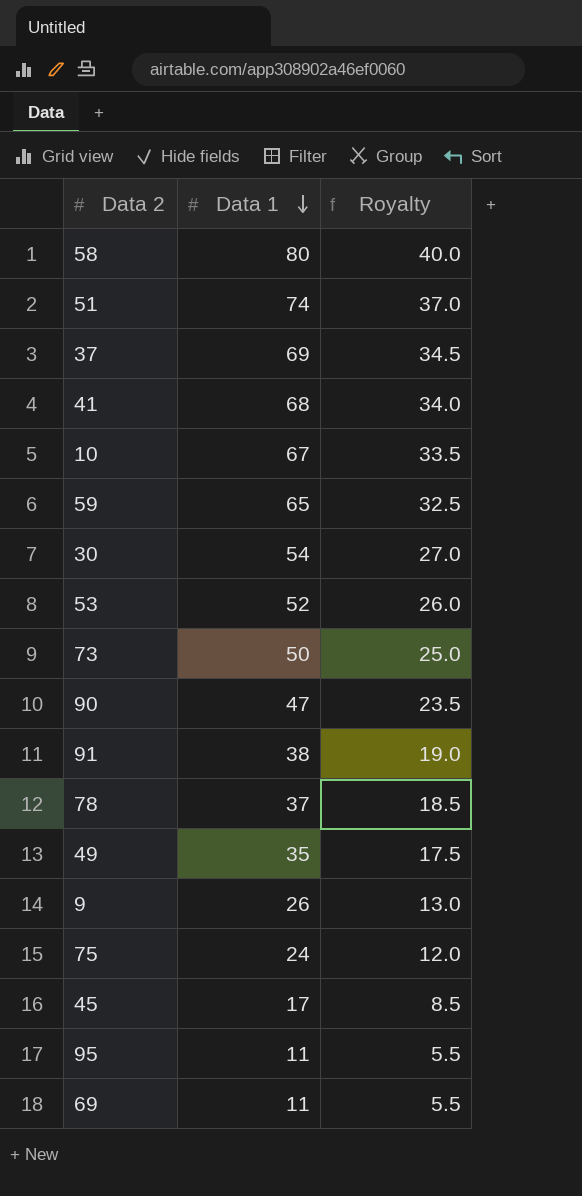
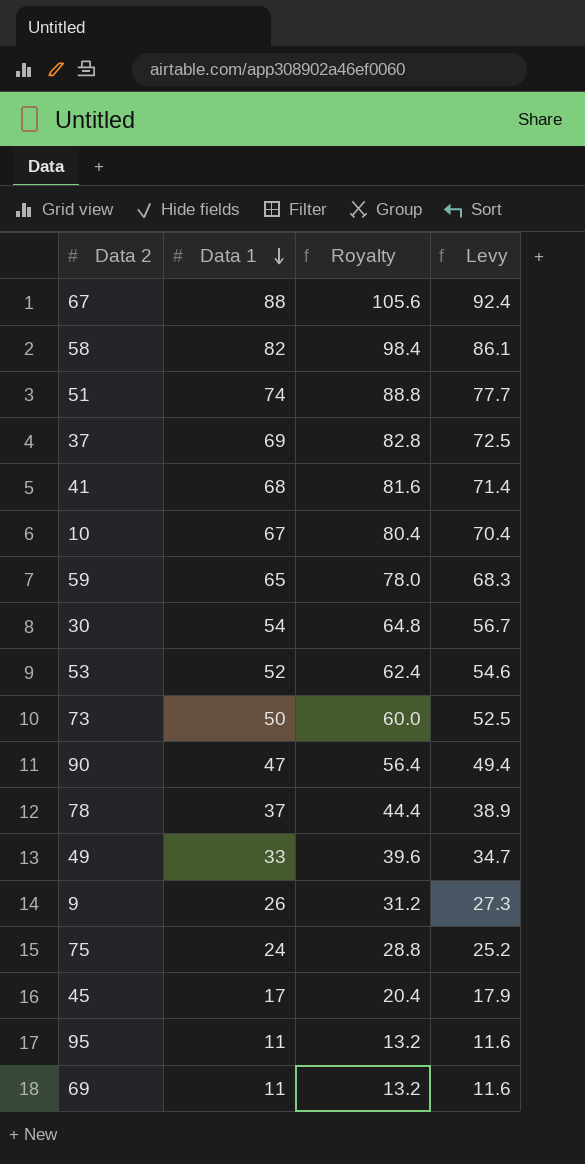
column Royalty | formula: [Data 1] * 0.5 -> [Data 1] * 1.2
column Levy | formula: none -> [Data 1] * 1.05
row 91: 38 | 19.0 -> none
row 67: none -> 88 | 105.6 | 92.4
58 | Data 1: 80 -> 82
49 | Data 1: 35 -> 33

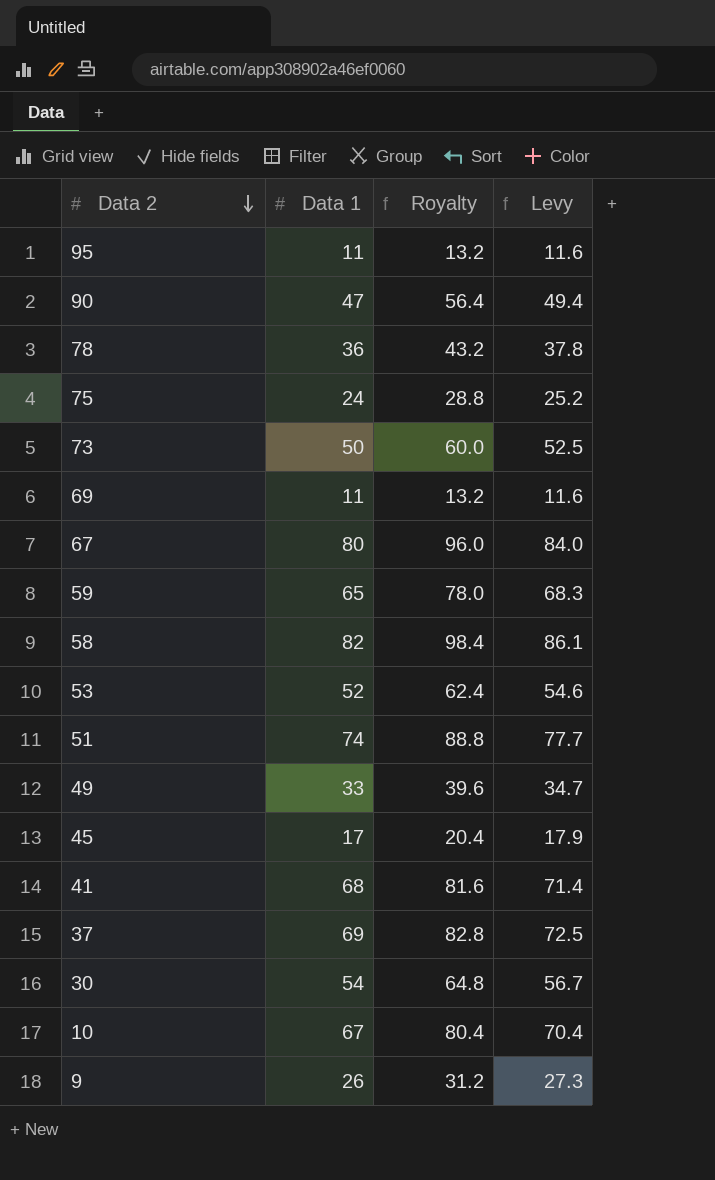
row order: Data 1 descending -> Data 2 descending
78 | Data 1: 37 -> 36
78 | Royalty: 44.4 -> 43.2
78 | Levy: 38.9 -> 37.8
67 | Data 1: 88 -> 80
67 | Royalty: 105.6 -> 96.0
67 | Levy: 92.4 -> 84.0

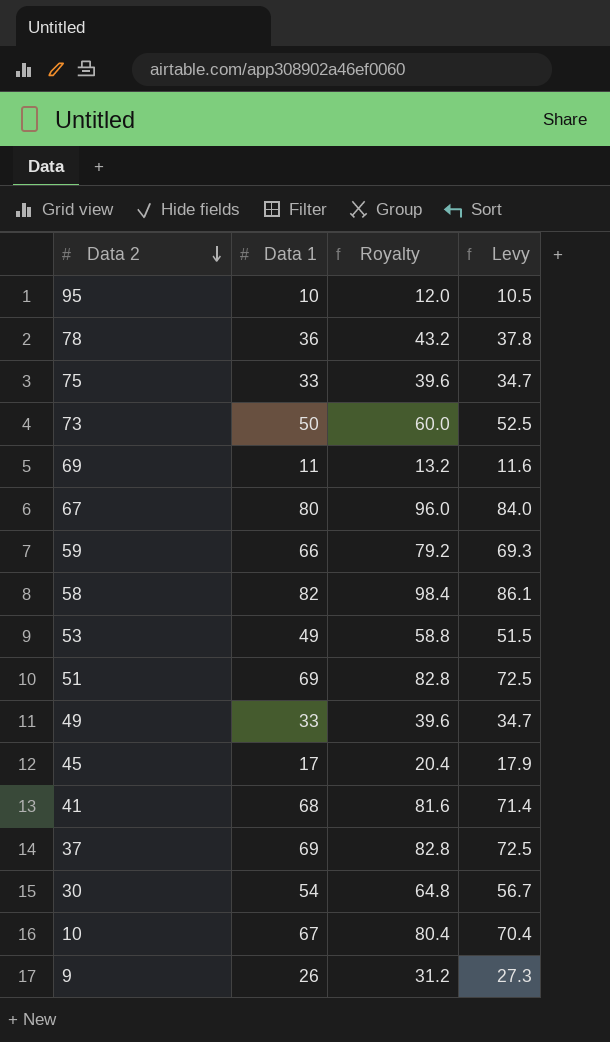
row 90: 47 | 56.4 | 49.4 -> none
95 | Data 1: 11 -> 10
95 | Royalty: 13.2 -> 12.0
95 | Levy: 11.6 -> 10.5
75 | Data 1: 24 -> 33
75 | Royalty: 28.8 -> 39.6
75 | Levy: 25.2 -> 34.7
59 | Data 1: 65 -> 66
59 | Royalty: 78.0 -> 79.2
59 | Levy: 68.3 -> 69.3
53 | Data 1: 52 -> 49
53 | Royalty: 62.4 -> 58.8
53 | Levy: 54.6 -> 51.5
51 | Data 1: 74 -> 69
51 | Royalty: 88.8 -> 82.8
51 | Levy: 77.7 -> 72.5

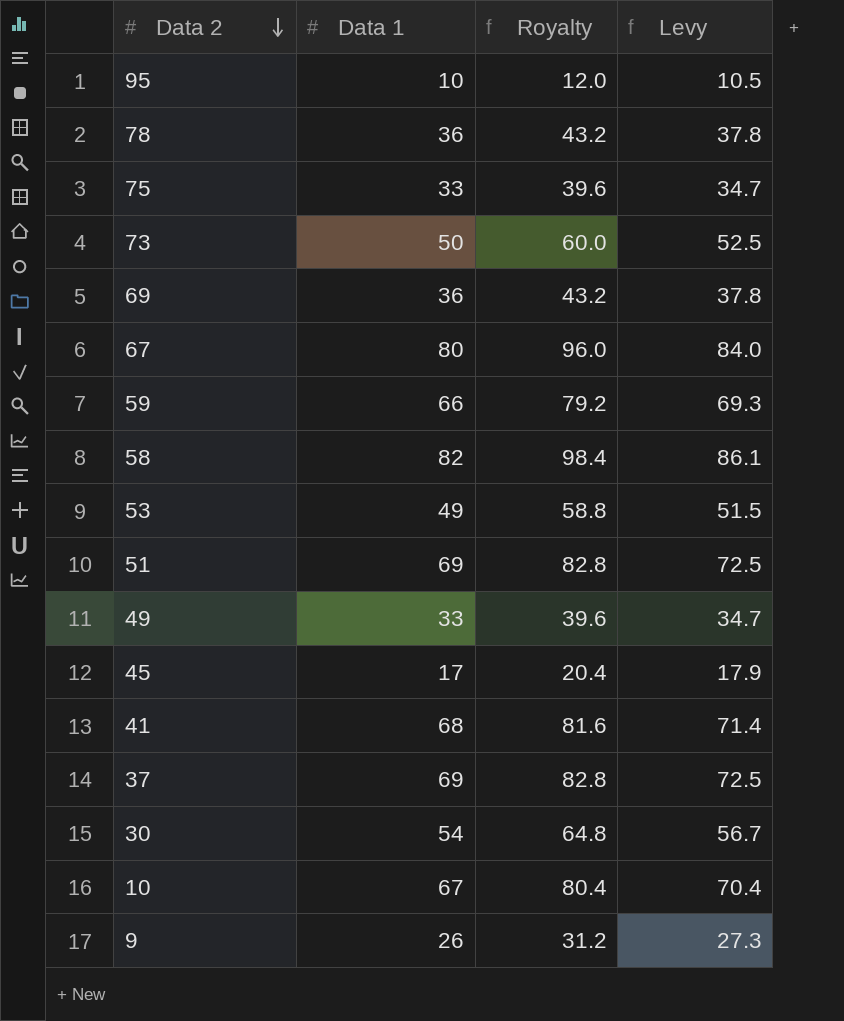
69 | Data 1: 11 -> 36
69 | Royalty: 13.2 -> 43.2
69 | Levy: 11.6 -> 37.8

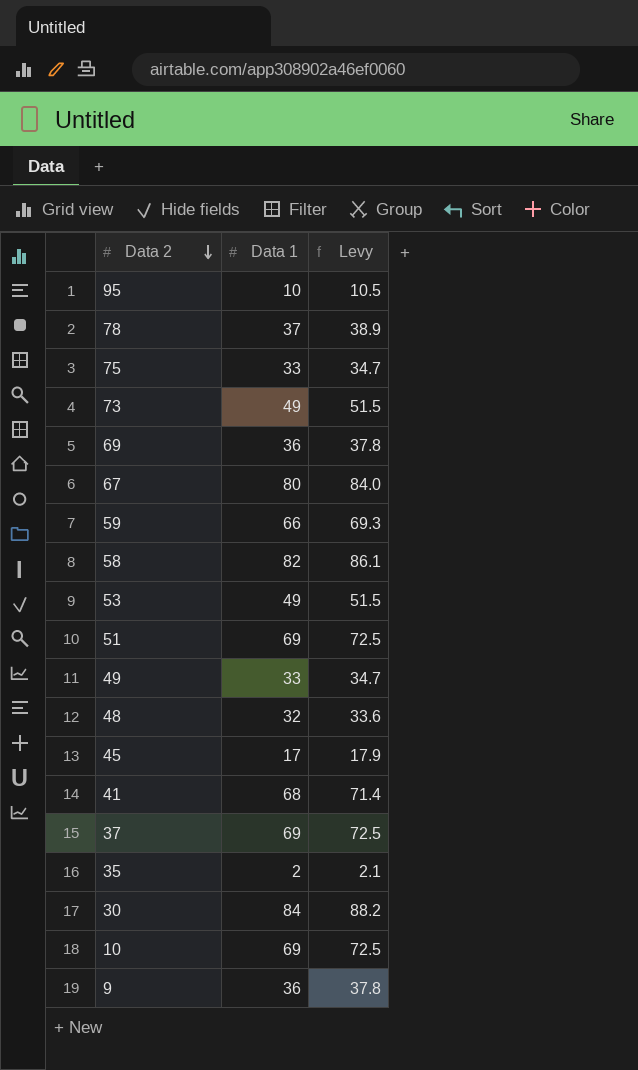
column Royalty | formula: [Data 1] * 1.2 -> none
78 | Data 1: 36 -> 37
78 | Levy: 37.8 -> 38.9
73 | Data 1: 50 -> 49
73 | Levy: 52.5 -> 51.5
row 48: none -> 32 | 33.6
row 35: none -> 2 | 2.1
30 | Data 1: 54 -> 84
30 | Levy: 56.7 -> 88.2
10 | Data 1: 67 -> 69
10 | Levy: 70.4 -> 72.5
9 | Data 1: 26 -> 36
9 | Levy: 27.3 -> 37.8

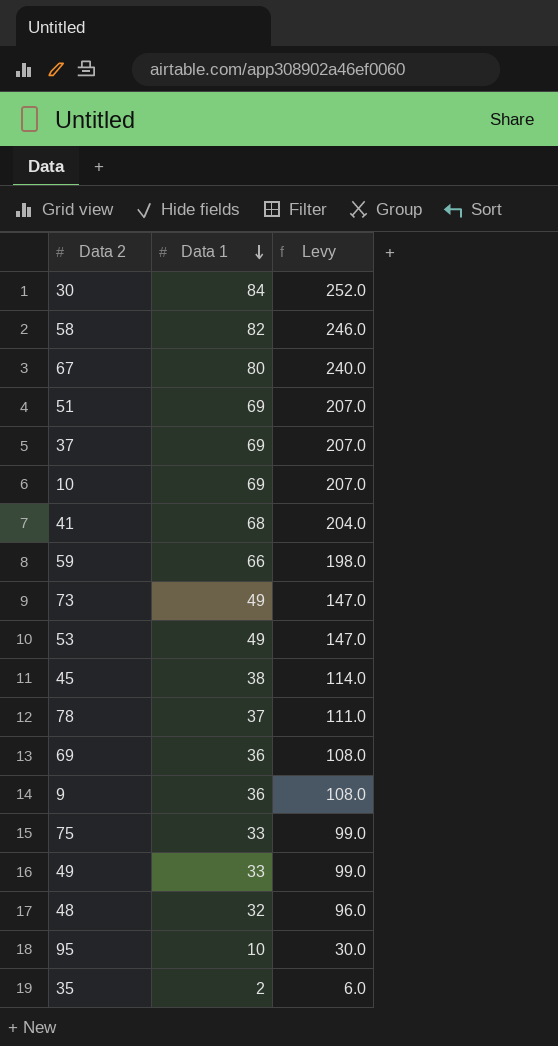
row order: Data 2 descending -> Data 1 descending
column Levy | formula: [Data 1] * 1.05 -> [Data 1] * 3
45 | Data 1: 17 -> 38

